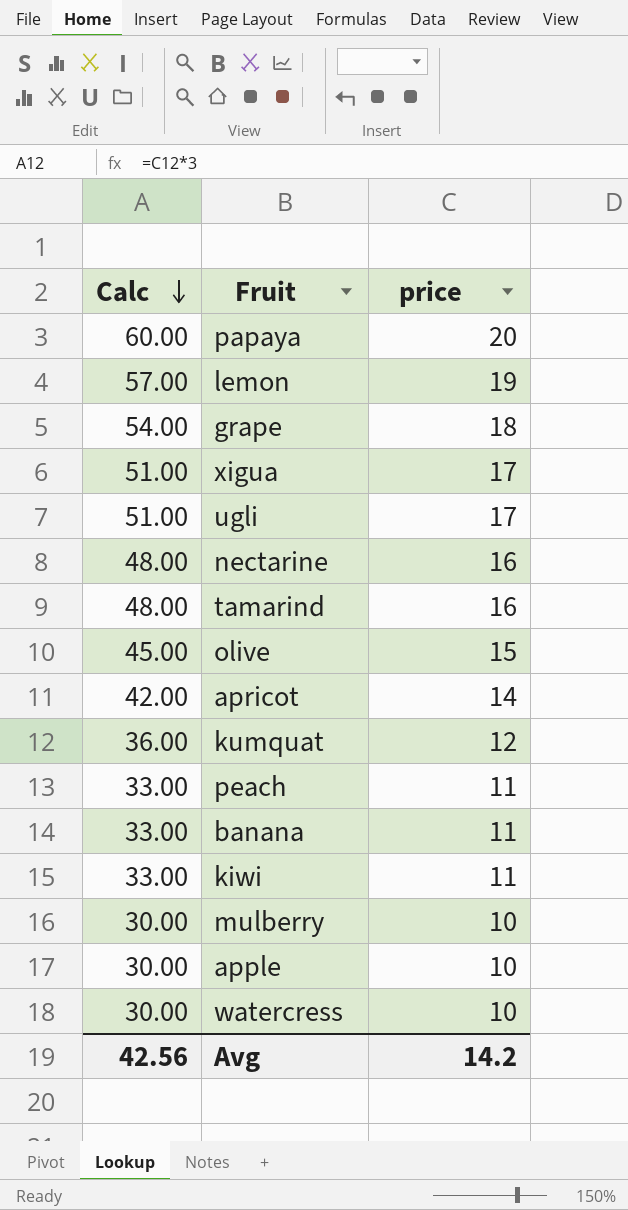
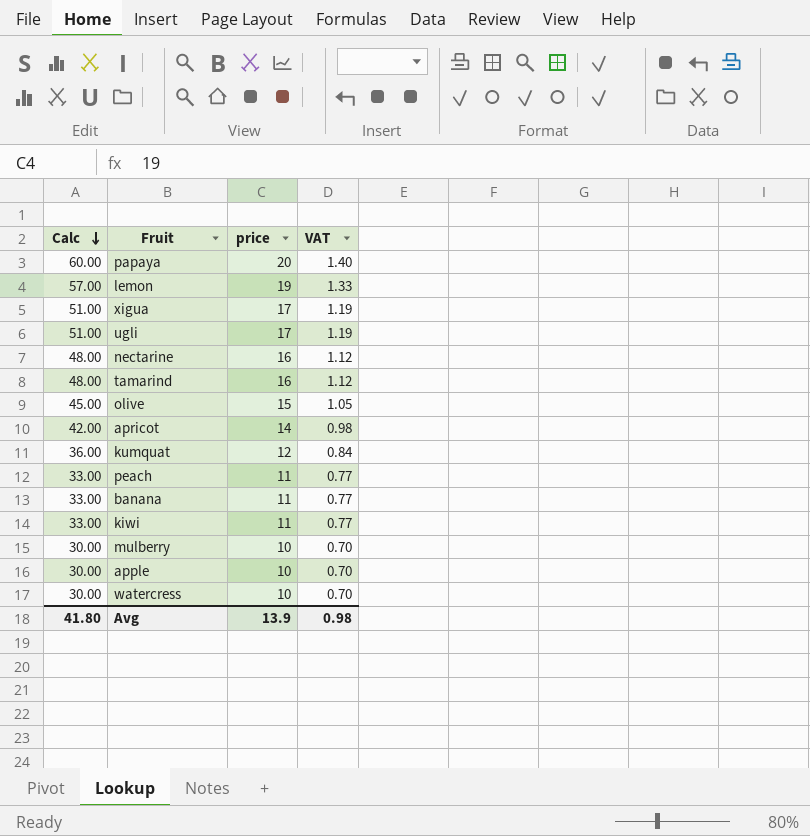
column VAT | formula: none -> [price] * 0.07
row grape: 54.00 | 18 -> none
Avg | Calc: 42.56 -> 41.80
Avg | price: 14.2 -> 13.9

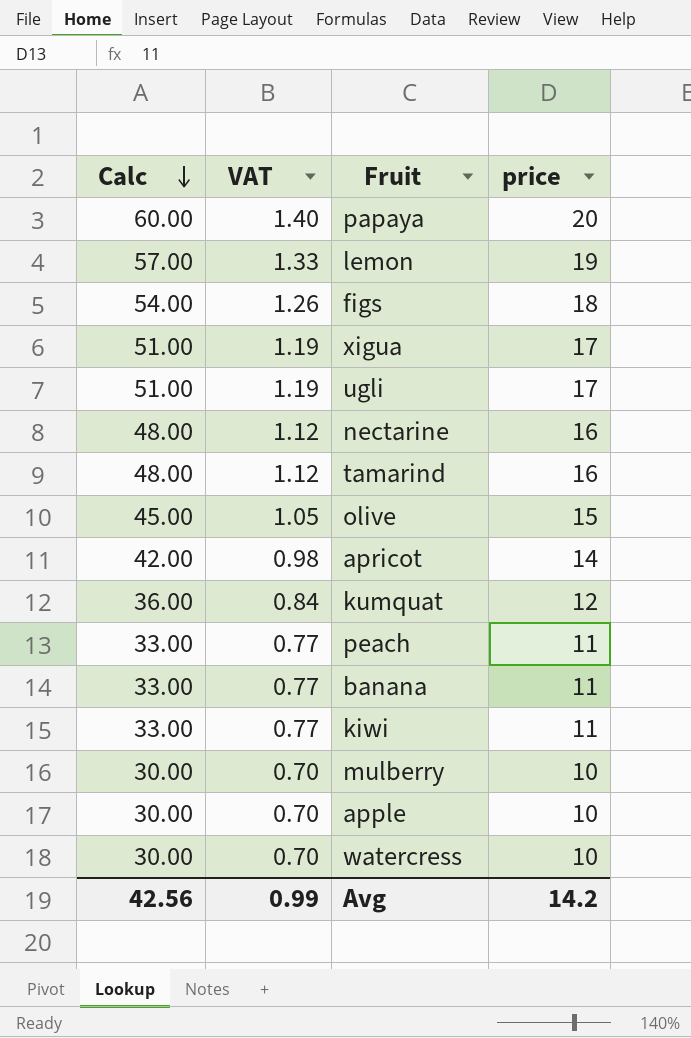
column VAT | position: 4 -> 2
row figs: none -> 54.00 | 1.26 | 18
Avg | Calc: 41.80 -> 42.56
Avg | VAT: 0.98 -> 0.99
Avg | price: 13.9 -> 14.2

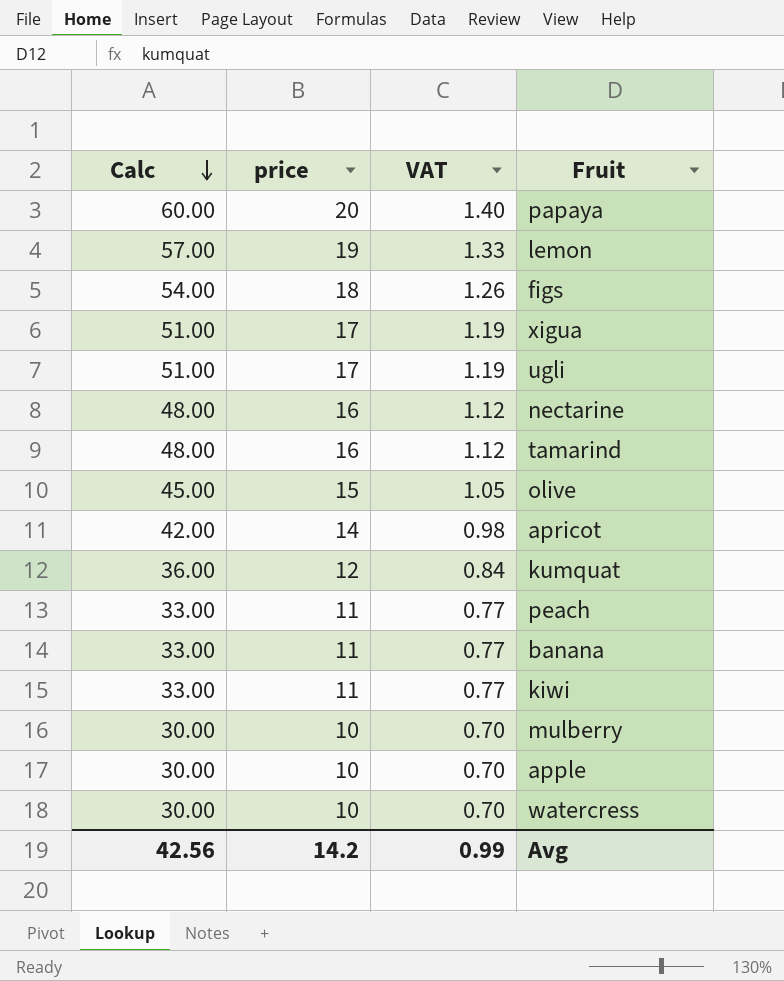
column price | position: 4 -> 2

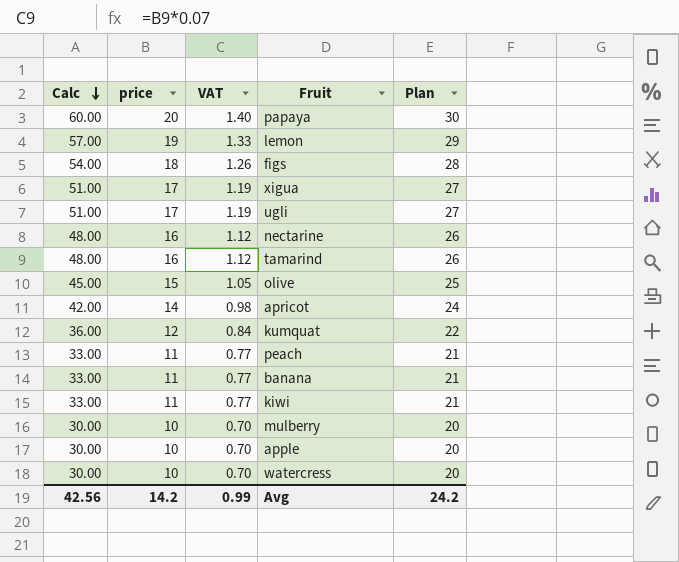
column Plan | formula: none -> [price] + 10

